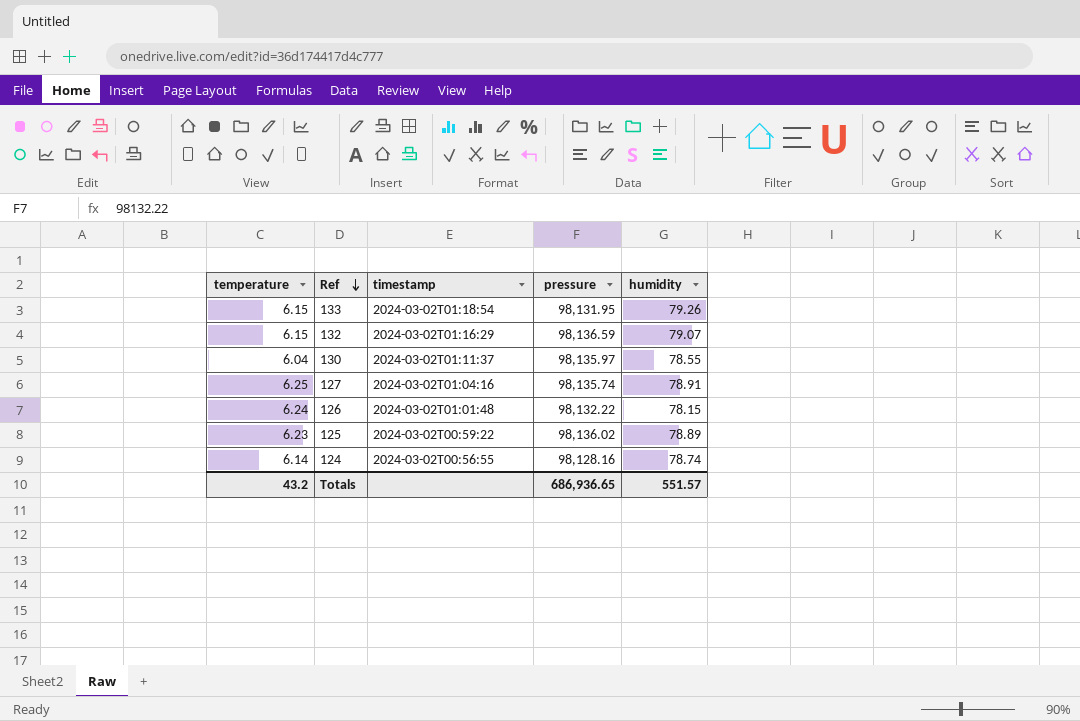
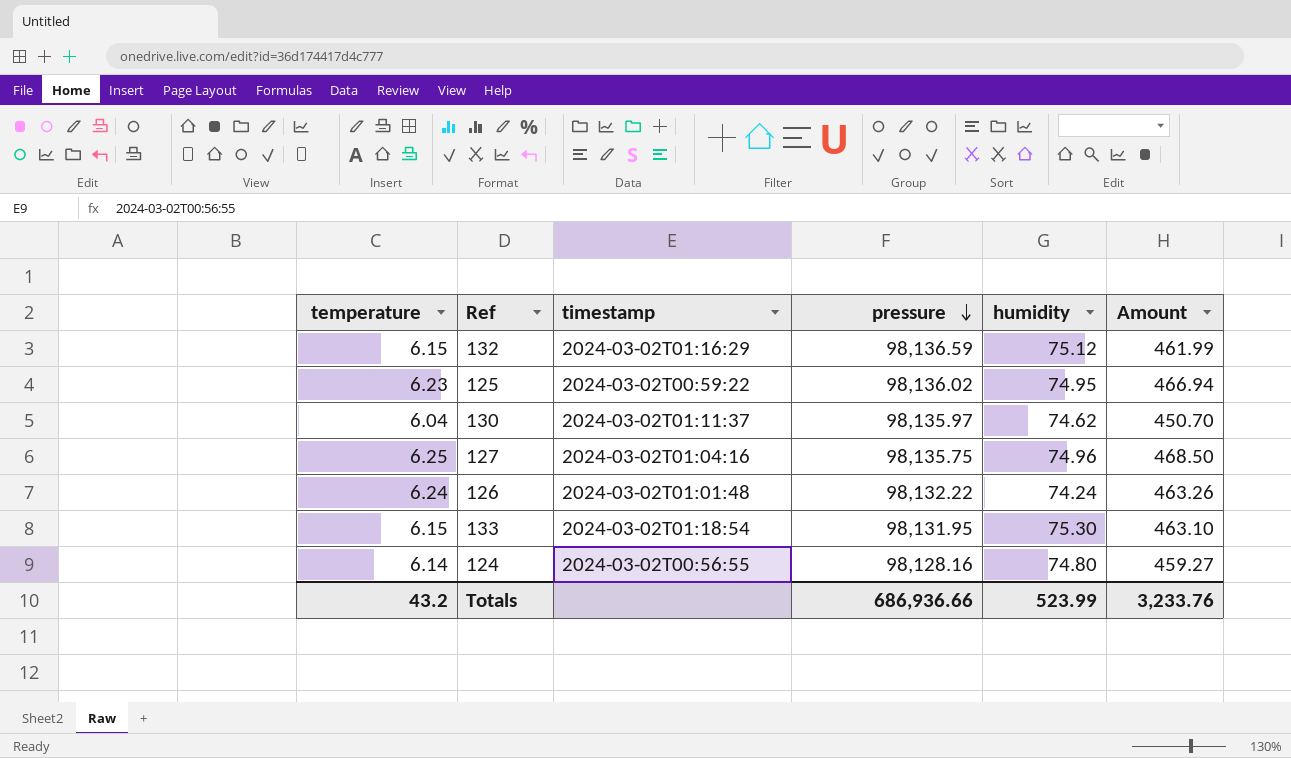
row order: Ref descending -> pressure descending
column Amount | formula: none -> [temperature] * [humidity]
132 | humidity: 79.07 -> 75.12
125 | humidity: 78.89 -> 74.95
130 | humidity: 78.55 -> 74.62
127 | pressure: 98,135.74 -> 98,135.75
127 | humidity: 78.91 -> 74.96
126 | humidity: 78.15 -> 74.24
133 | humidity: 79.26 -> 75.30
124 | humidity: 78.74 -> 74.80
Totals | pressure: 686,936.65 -> 686,936.66
Totals | humidity: 551.57 -> 523.99

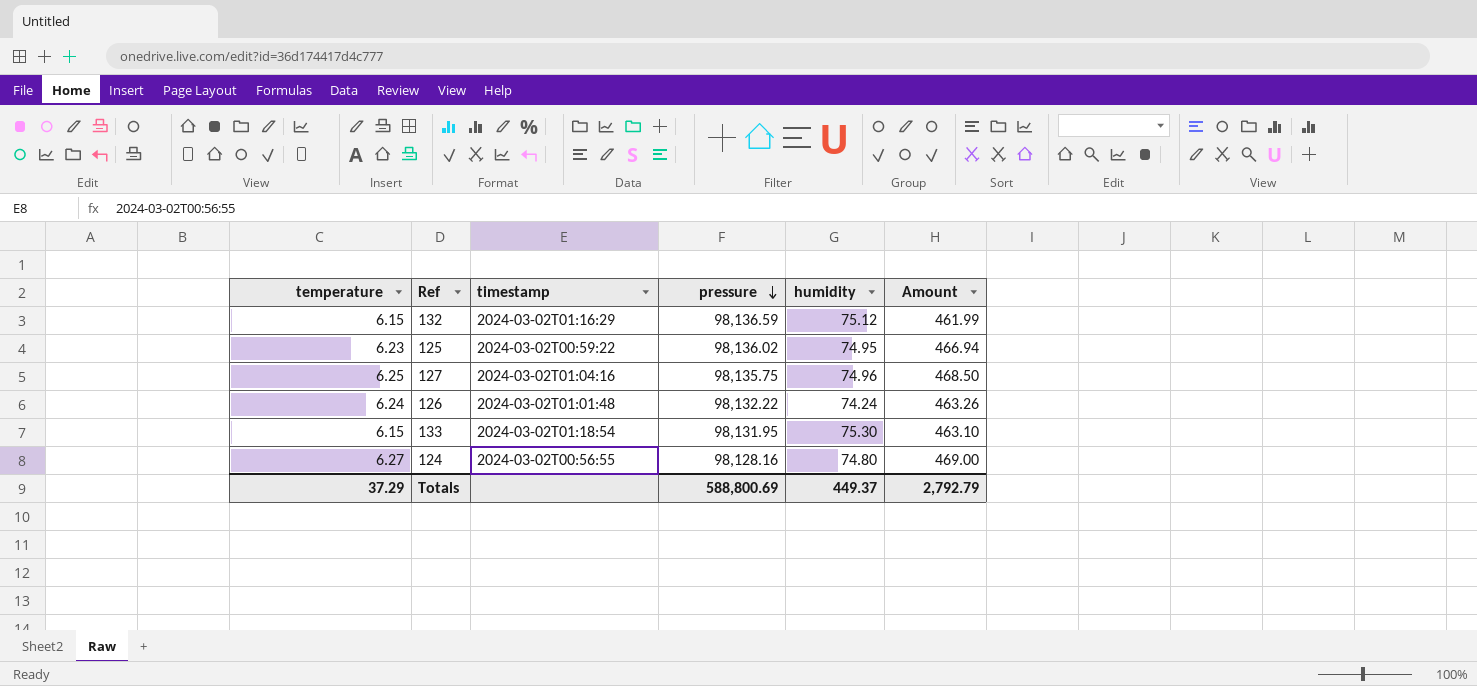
row 130: 6.04 | 2024-03-02T01:11:37 | 98,135.97 | 74.62 | 450.70 -> none
124 | temperature: 6.14 -> 6.27
124 | Amount: 459.27 -> 469.00
Totals | temperature: 43.2 -> 37.29
Totals | pressure: 686,936.66 -> 588,800.69
Totals | humidity: 523.99 -> 449.37
Totals | Amount: 3,233.76 -> 2,792.79

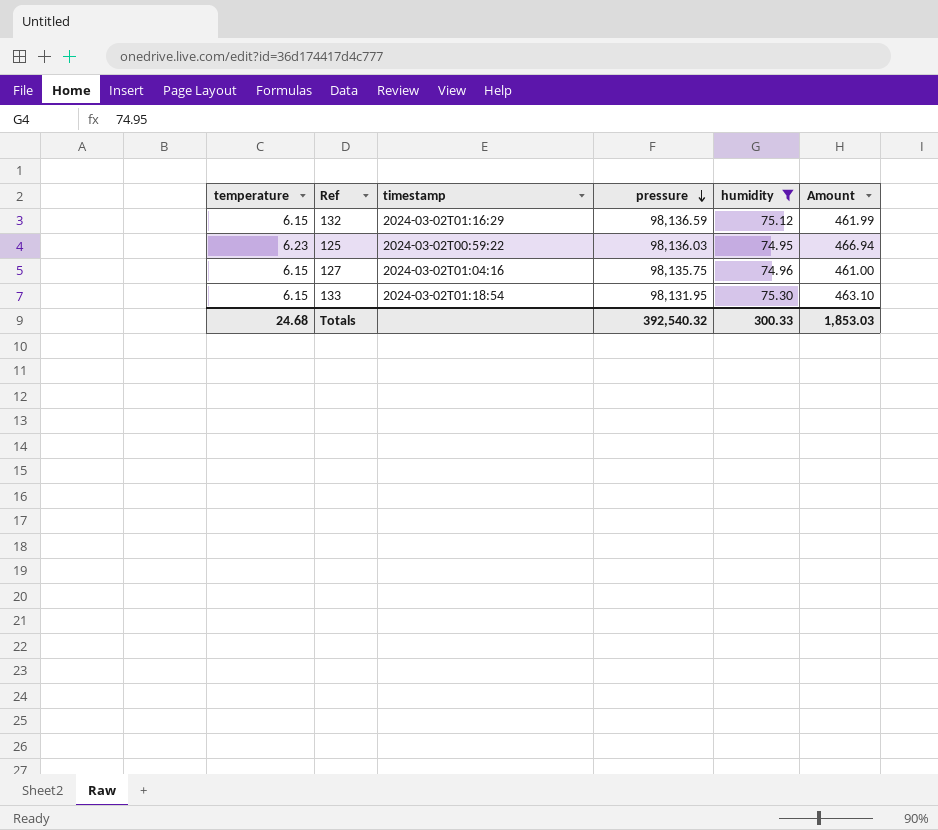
filter: none -> humidity >= 74.95
125 | pressure: 98,136.02 -> 98,136.03
127 | temperature: 6.25 -> 6.15
127 | Amount: 468.50 -> 461.00
Totals | temperature: 37.29 -> 24.68
Totals | pressure: 588,800.69 -> 392,540.32
Totals | humidity: 449.37 -> 300.33
Totals | Amount: 2,792.79 -> 1,853.03

